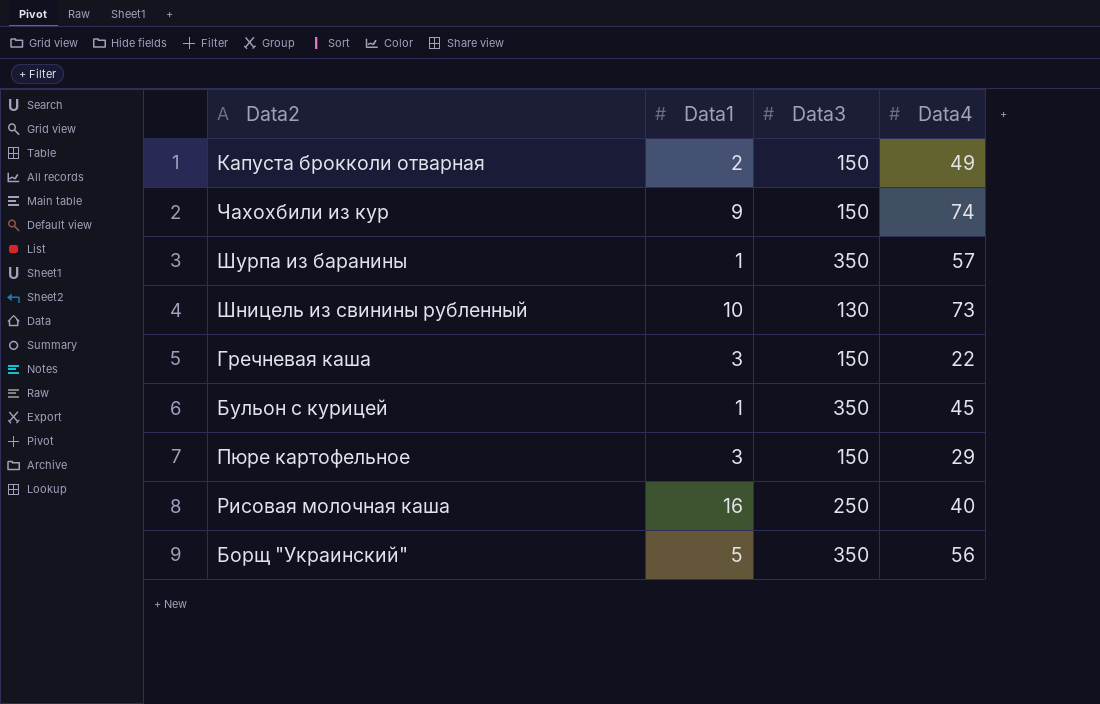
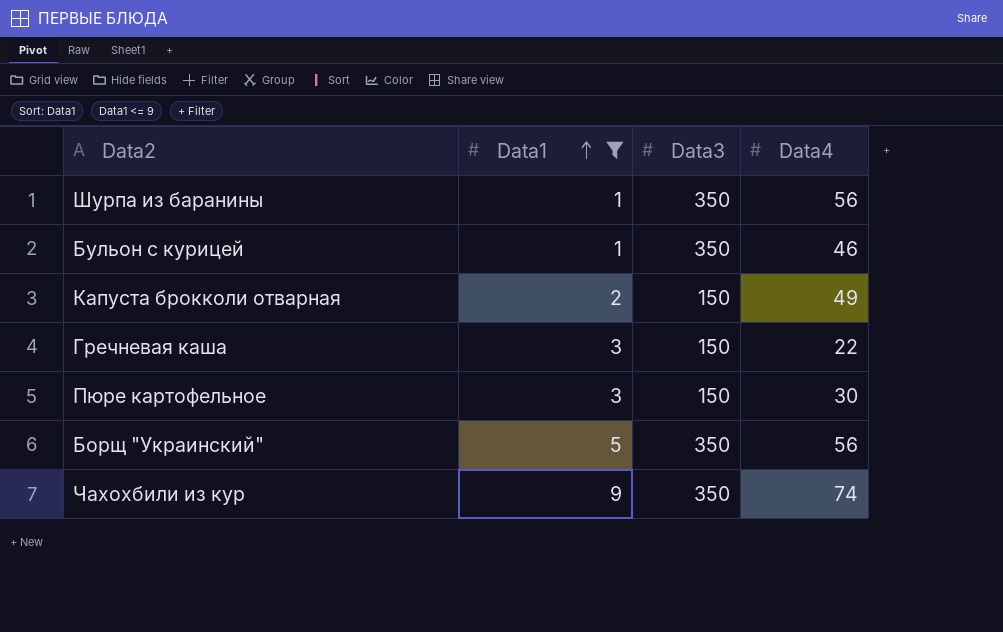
filter: none -> Data1 <= 9
row order: none -> Data1 ascending
Шурпа из баранины | Data4: 57 -> 56
Бульон с курицей | Data4: 45 -> 46
Пюре картофельное | Data4: 29 -> 30
Чахохбили из кур | Data3: 150 -> 350

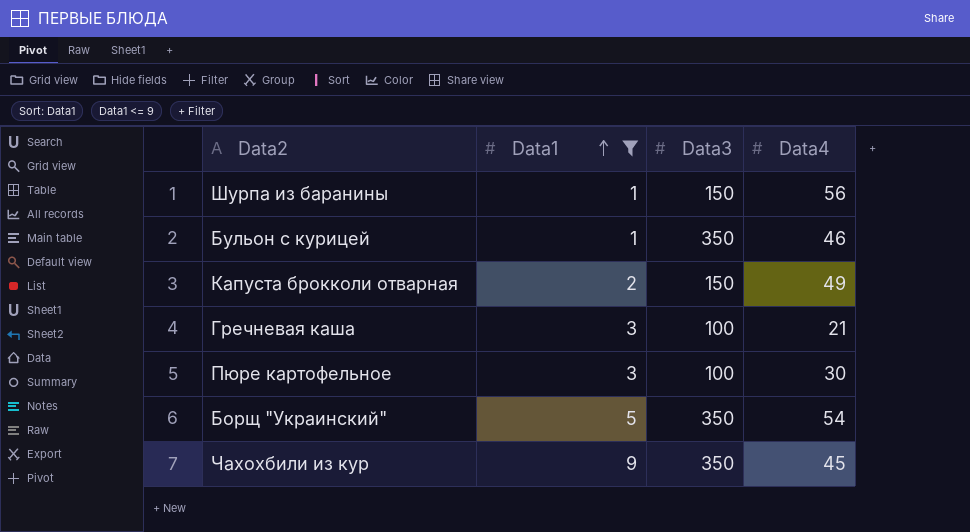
Шурпа из баранины | Data3: 350 -> 150
Гречневая каша | Data3: 150 -> 100
Гречневая каша | Data4: 22 -> 21
Пюре картофельное | Data3: 150 -> 100
Борщ "Украинский" | Data4: 56 -> 54
Чахохбили из кур | Data4: 74 -> 45

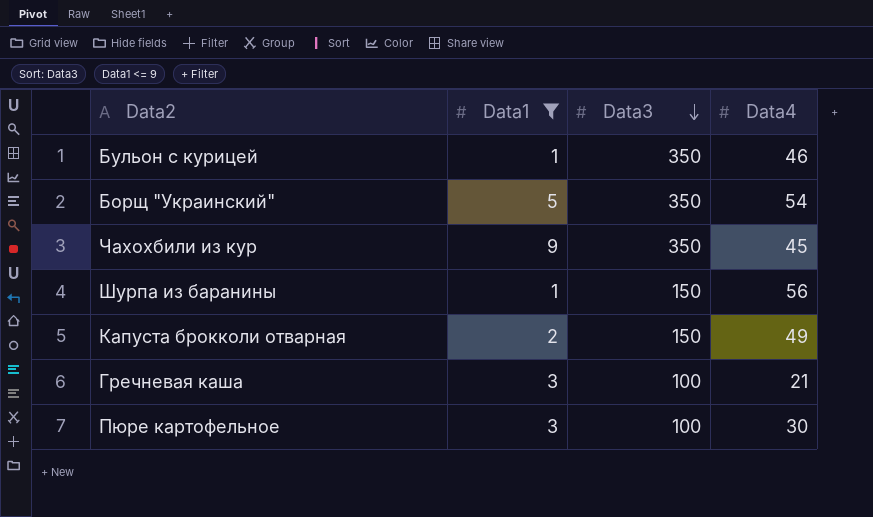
row order: Data1 ascending -> Data3 descending

